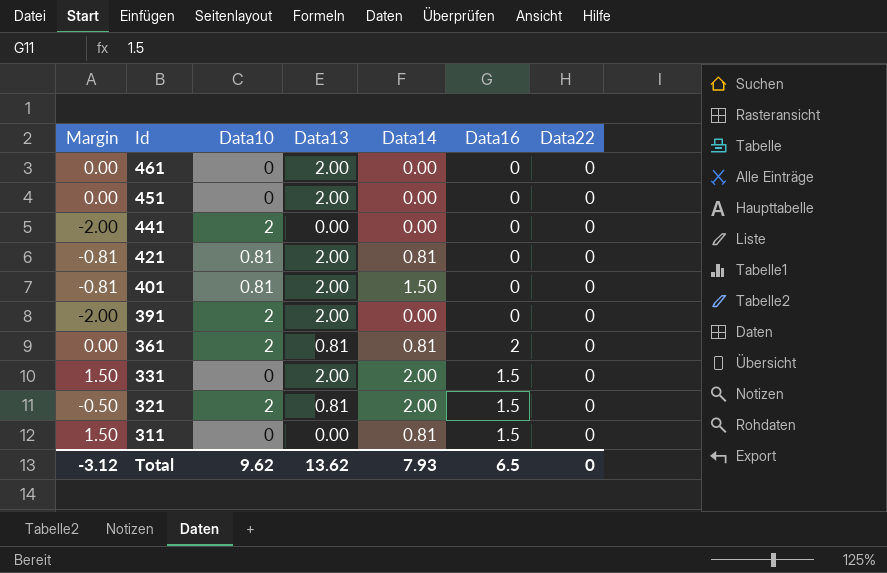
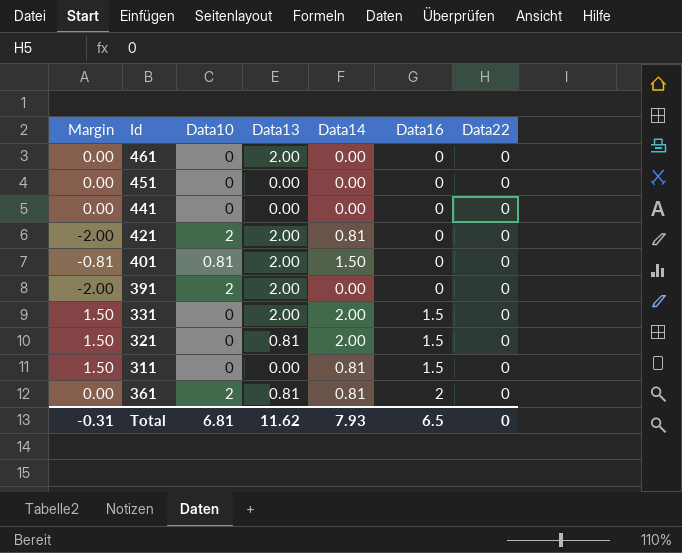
row order: Id descending -> Data16 ascending
451 | Data13: 2.00 -> 0.00
441 | Margin: -2.00 -> 0.00
441 | Data10: 2 -> 0
421 | Margin: -0.81 -> -2.00
421 | Data10: 0.81 -> 2
321 | Margin: -0.50 -> 1.50
321 | Data10: 2 -> 0
Total | Margin: -3.12 -> -0.31
Total | Data10: 9.62 -> 6.81
Total | Data13: 13.62 -> 11.62

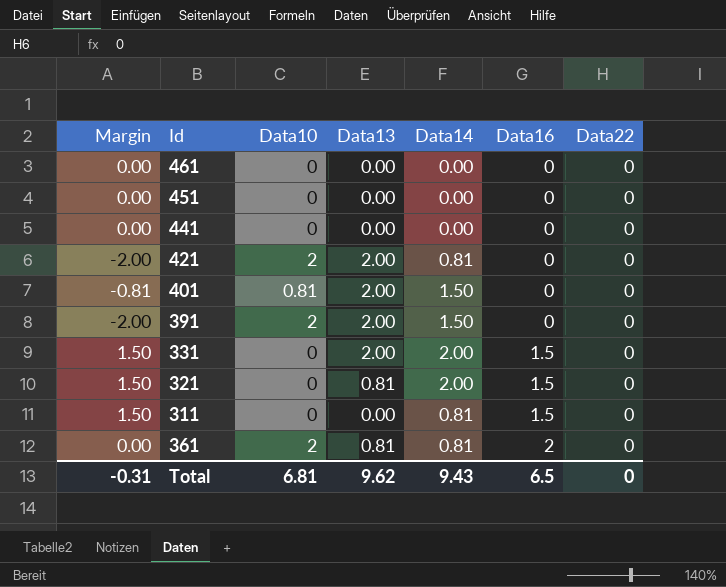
461 | Data13: 2.00 -> 0.00
391 | Data14: 0.00 -> 1.50
Total | Data13: 11.62 -> 9.62
Total | Data14: 7.93 -> 9.43

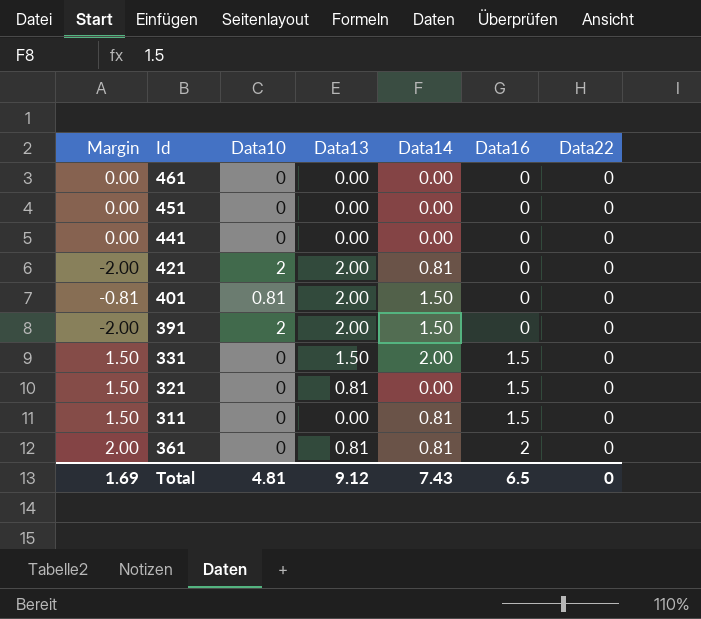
331 | Data13: 2.00 -> 1.50
321 | Data14: 2.00 -> 0.00
361 | Margin: 0.00 -> 2.00
361 | Data10: 2 -> 0
Total | Margin: -0.31 -> 1.69
Total | Data10: 6.81 -> 4.81
Total | Data13: 9.62 -> 9.12
Total | Data14: 9.43 -> 7.43

